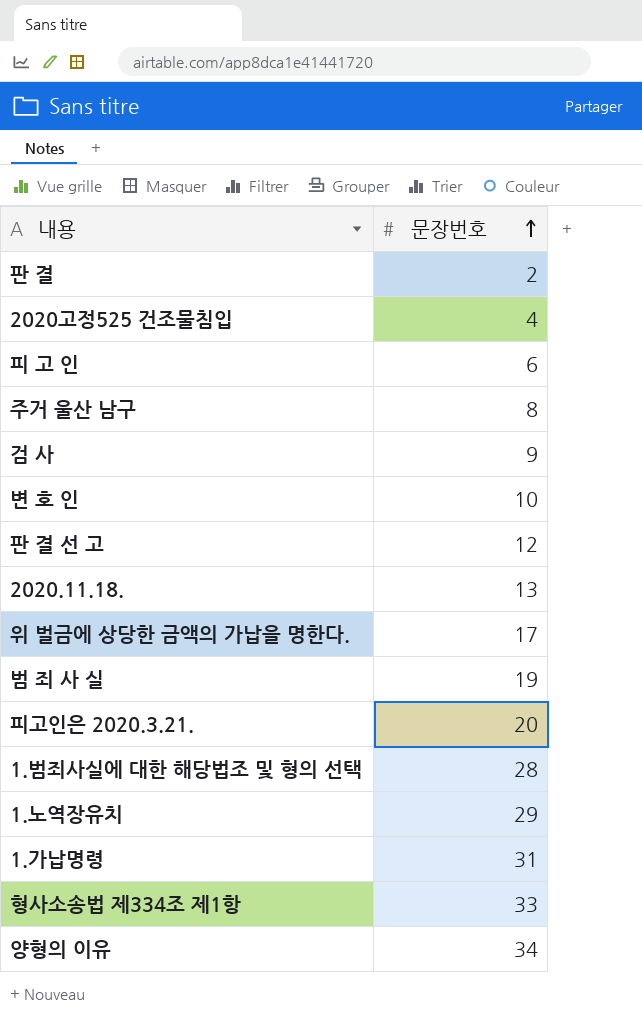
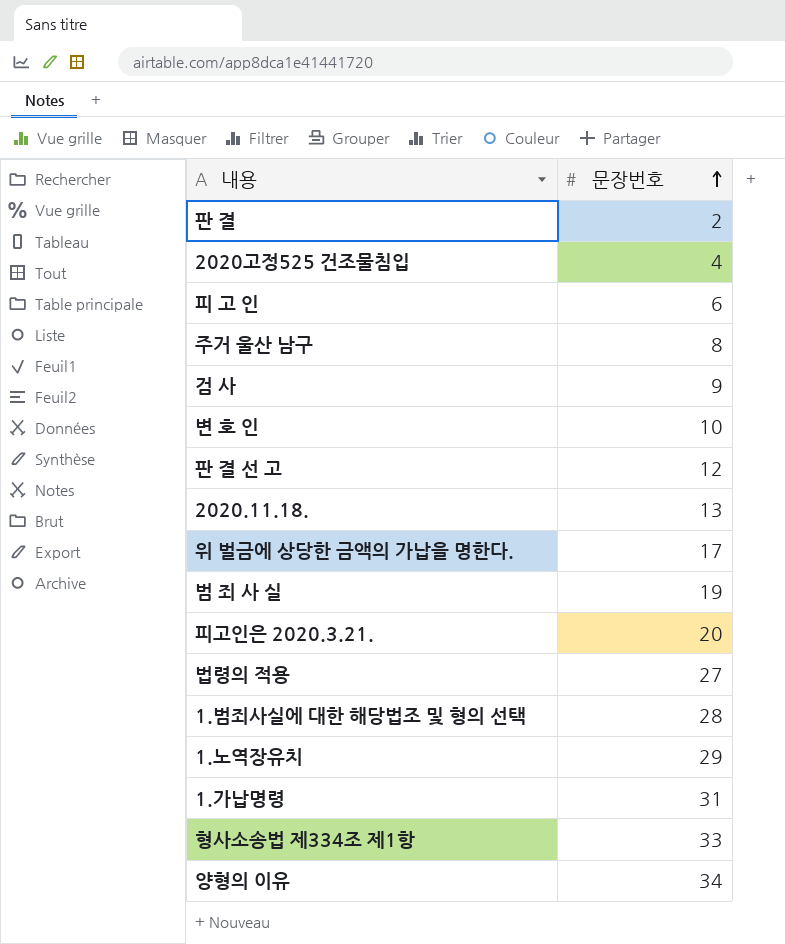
row 법령의 적용: none -> 27

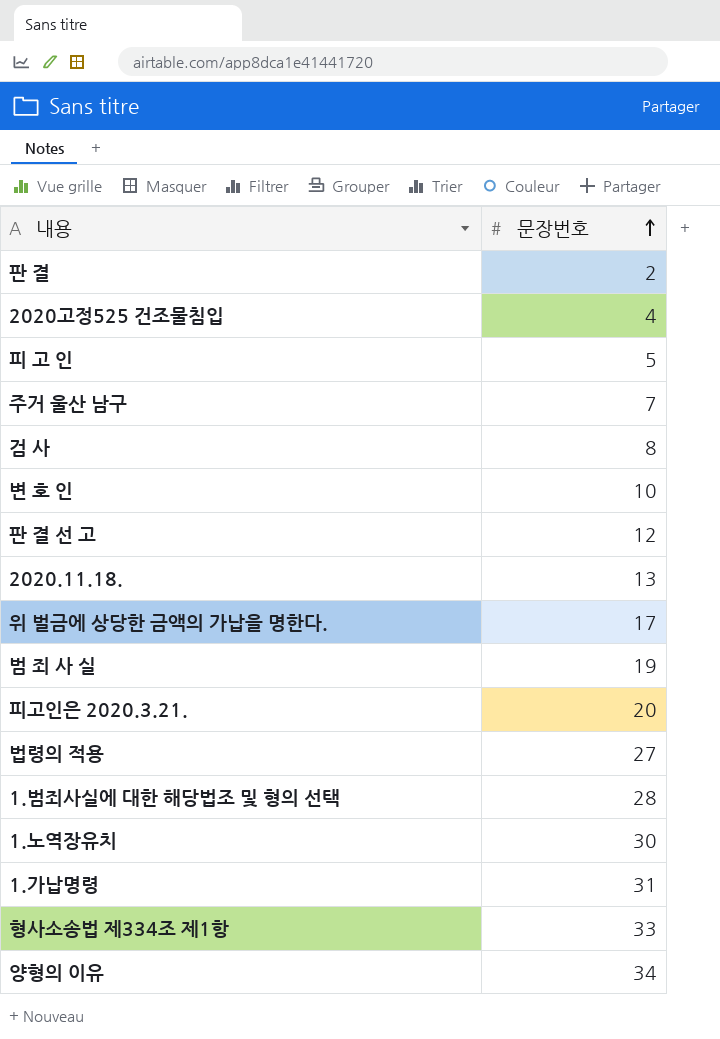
피 고 인 | 문장번호: 6 -> 5
주거 울산 남구 | 문장번호: 8 -> 7
검 사 | 문장번호: 9 -> 8
1.노역장유치 | 문장번호: 29 -> 30

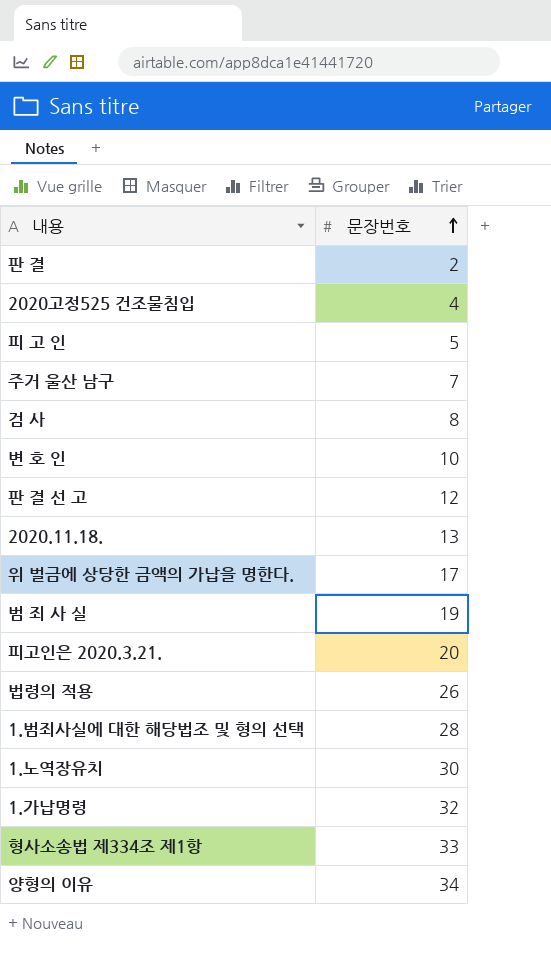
법령의 적용 | 문장번호: 27 -> 26
1.가납명령 | 문장번호: 31 -> 32

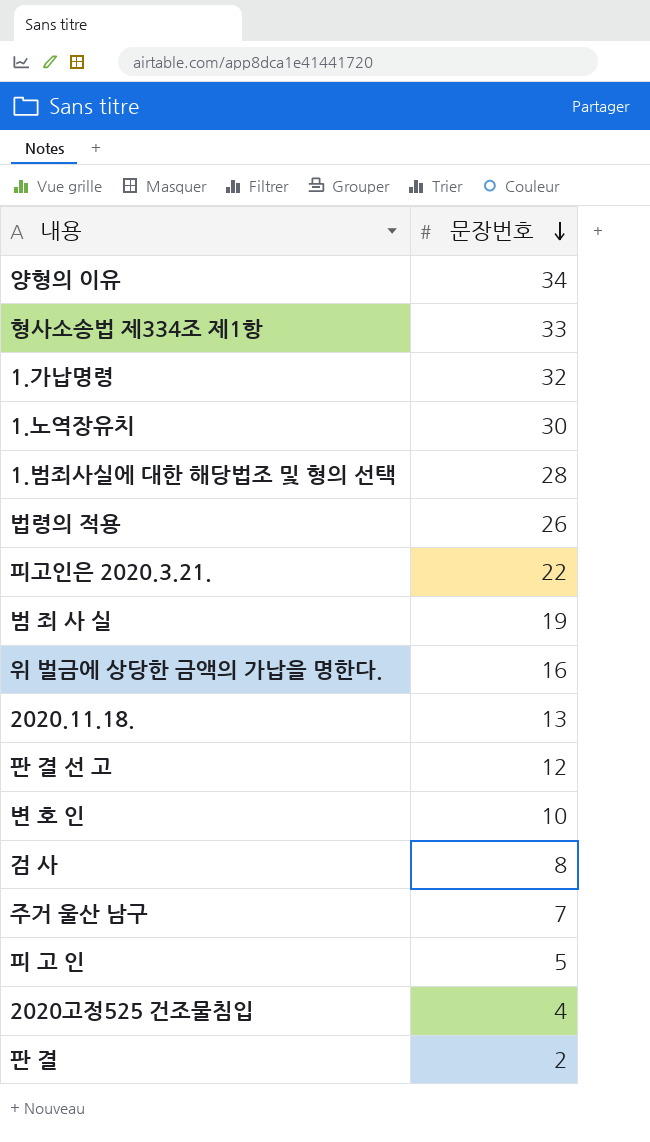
row order: 문장번호 ascending -> 문장번호 descending
피고인은 2020.3.21. | 문장번호: 20 -> 22
위 벌금에 상당한 금액의 가납을 명한다. | 문장번호: 17 -> 16

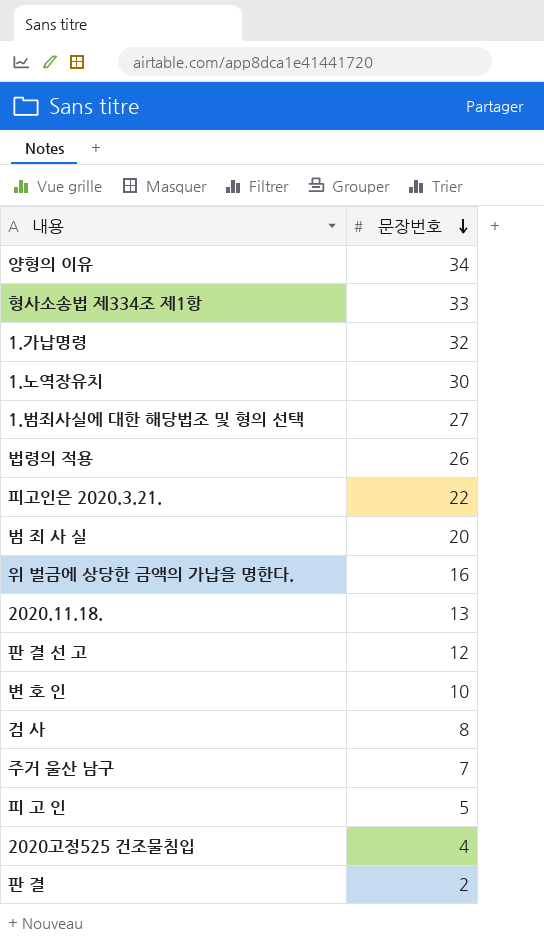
1.범죄사실에 대한 해당법조 및 형의 선택 | 문장번호: 28 -> 27
범 죄 사 실 | 문장번호: 19 -> 20

